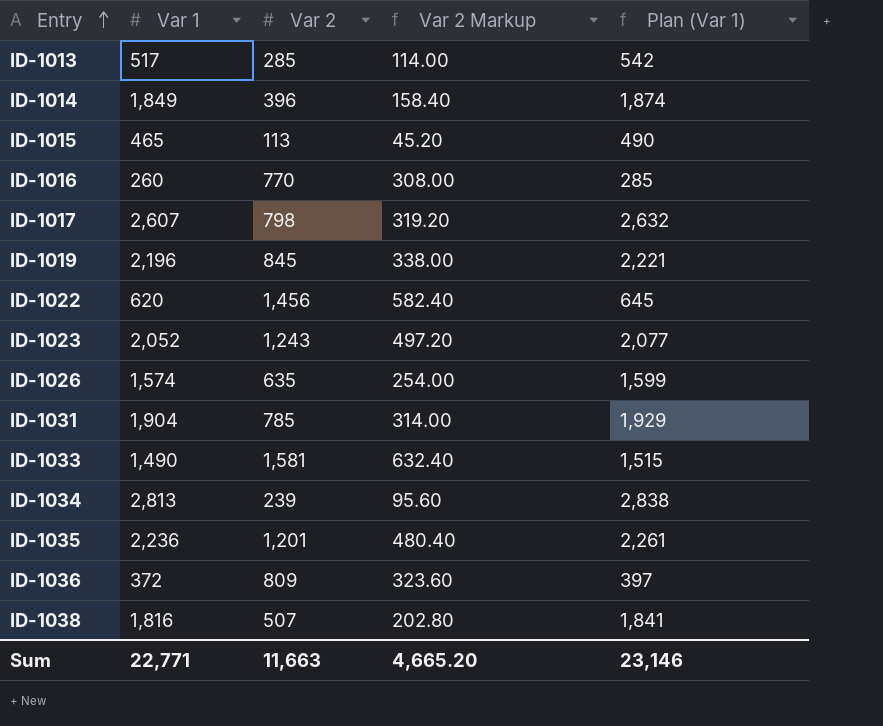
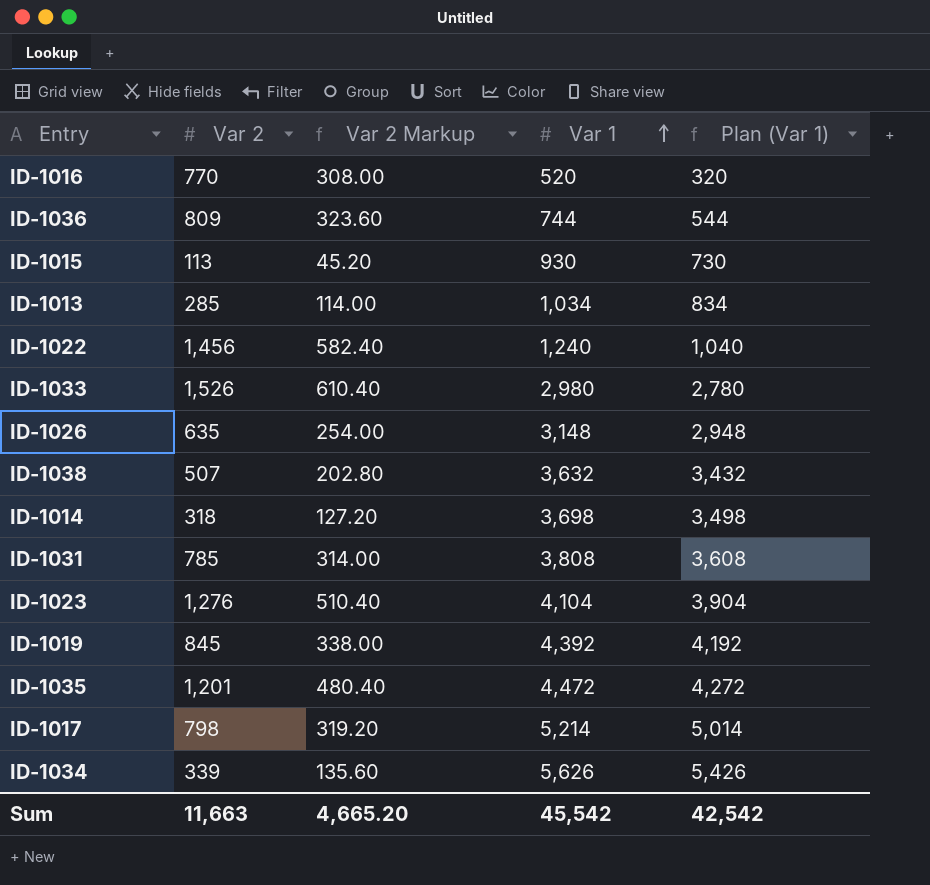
row order: Entry ascending -> Var 1 ascending
column Var 1 | position: 2 -> 4
column Plan (Var 1) | formula: [Var 1] + 25 -> [Var 1] - 200
ID-1016 | Var 1: 260 -> 520
ID-1036 | Var 1: 372 -> 744
ID-1015 | Var 1: 465 -> 930
ID-1013 | Var 1: 517 -> 1,034
ID-1022 | Var 1: 620 -> 1,240
ID-1033 | Var 2: 1,581 -> 1,526
ID-1033 | Var 2 Markup: 632.40 -> 610.40
ID-1033 | Var 1: 1,490 -> 2,980
ID-1026 | Var 1: 1,574 -> 3,148
ID-1038 | Var 1: 1,816 -> 3,632
ID-1014 | Var 2: 396 -> 318
ID-1014 | Var 2 Markup: 158.40 -> 127.20
ID-1014 | Var 1: 1,849 -> 3,698
ID-1031 | Var 1: 1,904 -> 3,808
ID-1023 | Var 2: 1,243 -> 1,276
ID-1023 | Var 2 Markup: 497.20 -> 510.40
ID-1023 | Var 1: 2,052 -> 4,104
ID-1019 | Var 1: 2,196 -> 4,392
ID-1035 | Var 1: 2,236 -> 4,472
ID-1017 | Var 1: 2,607 -> 5,214
ID-1034 | Var 2: 239 -> 339
ID-1034 | Var 2 Markup: 95.60 -> 135.60
ID-1034 | Var 1: 2,813 -> 5,626
Sum | Var 1: 22,771 -> 45,542
Sum | Plan (Var 1): 23,146 -> 42,542

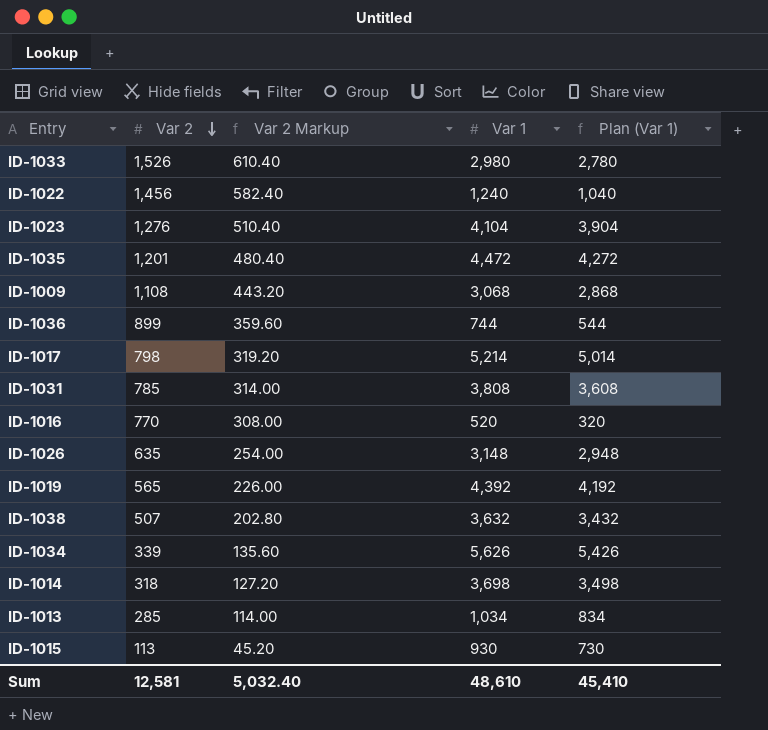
row order: Var 1 ascending -> Var 2 descending
row ID-1009: none -> 1,108 | 443.20 | 3,068 | 2,868
ID-1036 | Var 2: 809 -> 899
ID-1036 | Var 2 Markup: 323.60 -> 359.60
ID-1019 | Var 2: 845 -> 565
ID-1019 | Var 2 Markup: 338.00 -> 226.00
Sum | Var 2: 11,663 -> 12,581
Sum | Var 2 Markup: 4,665.20 -> 5,032.40
Sum | Var 1: 45,542 -> 48,610
Sum | Plan (Var 1): 42,542 -> 45,410

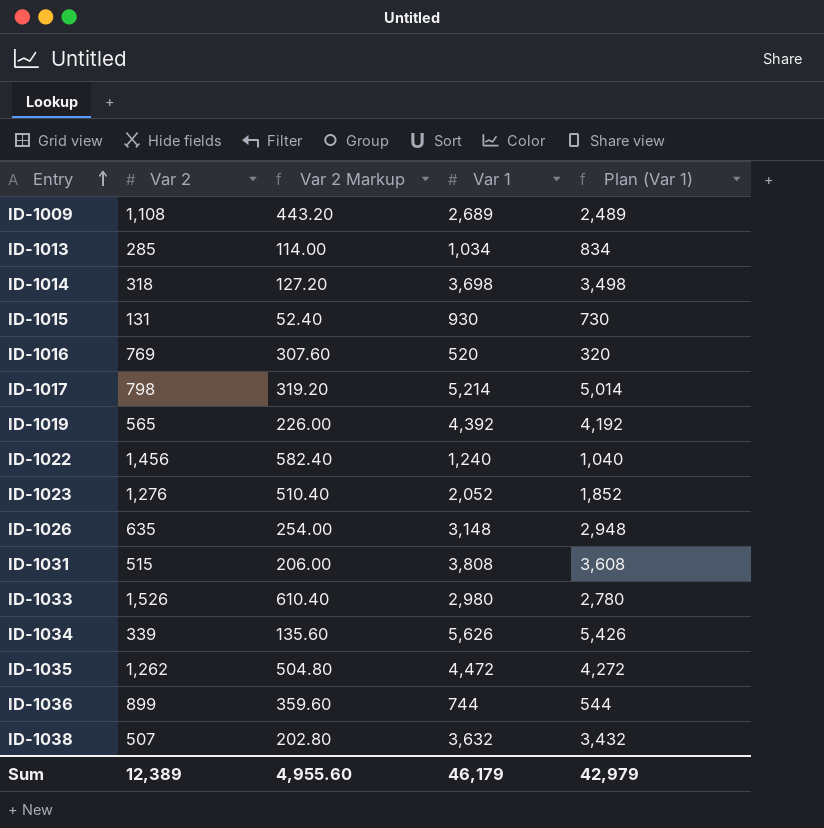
row order: Var 2 descending -> Entry ascending
ID-1009 | Var 1: 3,068 -> 2,689
ID-1009 | Plan (Var 1): 2,868 -> 2,489
ID-1015 | Var 2: 113 -> 131
ID-1015 | Var 2 Markup: 45.20 -> 52.40
ID-1016 | Var 2: 770 -> 769
ID-1016 | Var 2 Markup: 308.00 -> 307.60
ID-1023 | Var 1: 4,104 -> 2,052
ID-1023 | Plan (Var 1): 3,904 -> 1,852
ID-1031 | Var 2: 785 -> 515
ID-1031 | Var 2 Markup: 314.00 -> 206.00
ID-1035 | Var 2: 1,201 -> 1,262
ID-1035 | Var 2 Markup: 480.40 -> 504.80
Sum | Var 2: 12,581 -> 12,389
Sum | Var 2 Markup: 5,032.40 -> 4,955.60
Sum | Var 1: 48,610 -> 46,179
Sum | Plan (Var 1): 45,410 -> 42,979

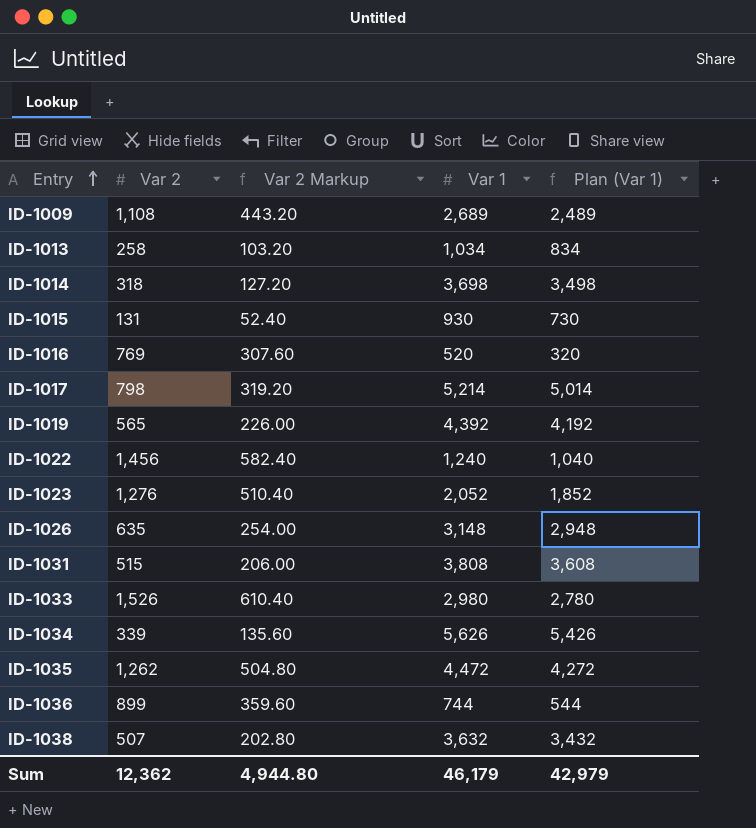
ID-1013 | Var 2: 285 -> 258
ID-1013 | Var 2 Markup: 114.00 -> 103.20
Sum | Var 2: 12,389 -> 12,362
Sum | Var 2 Markup: 4,955.60 -> 4,944.80

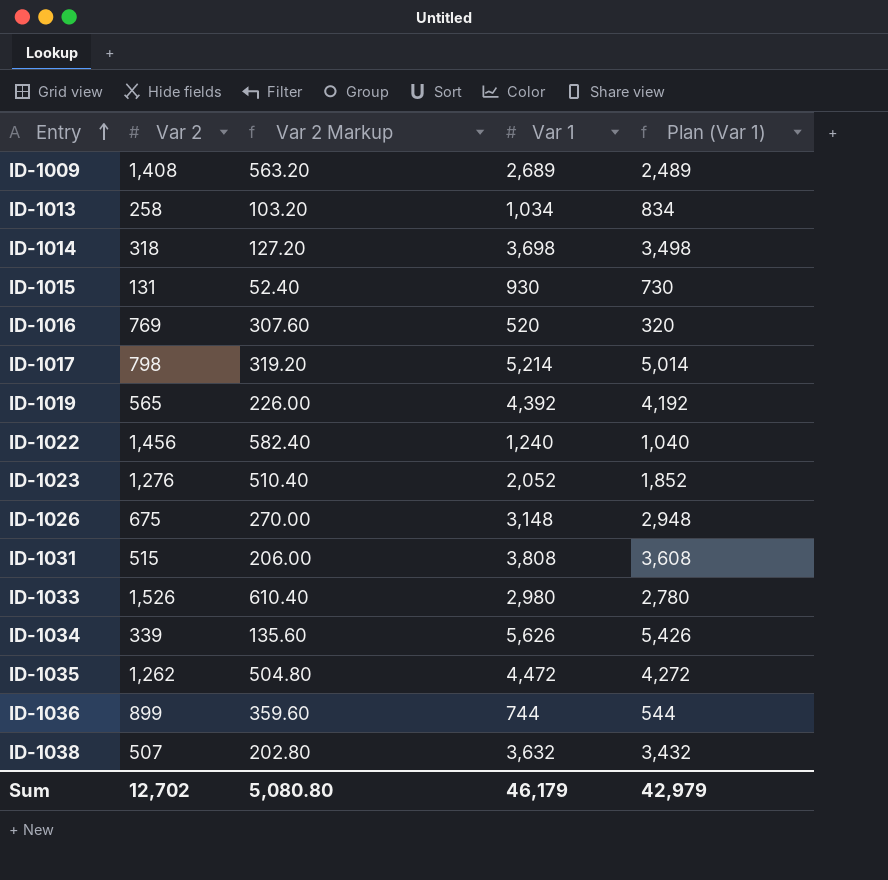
ID-1009 | Var 2: 1,108 -> 1,408
ID-1009 | Var 2 Markup: 443.20 -> 563.20
ID-1026 | Var 2: 635 -> 675
ID-1026 | Var 2 Markup: 254.00 -> 270.00
Sum | Var 2: 12,362 -> 12,702
Sum | Var 2 Markup: 4,944.80 -> 5,080.80

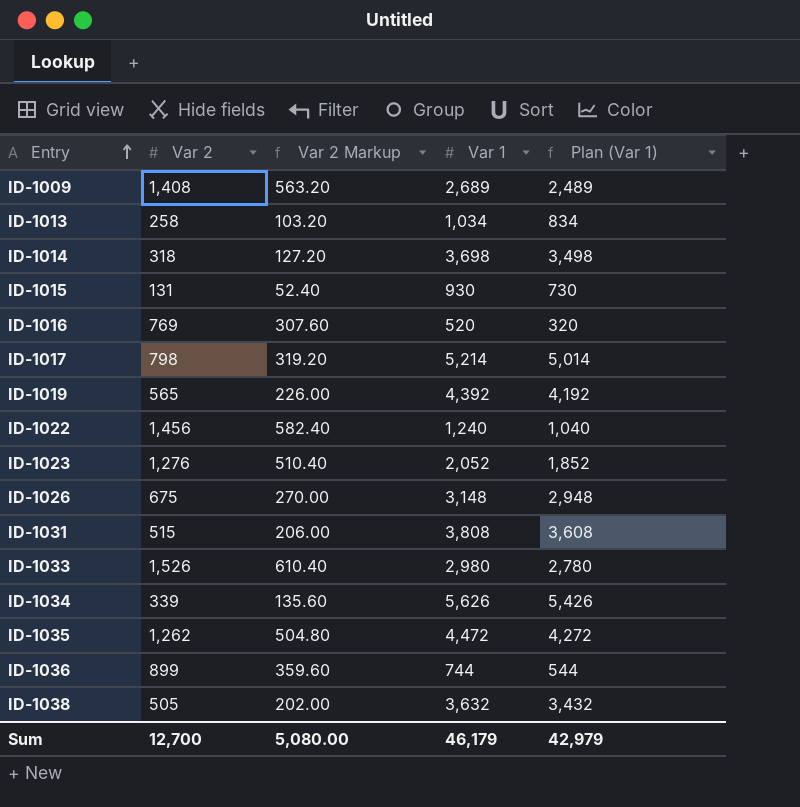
ID-1038 | Var 2: 507 -> 505
ID-1038 | Var 2 Markup: 202.80 -> 202.00
Sum | Var 2: 12,702 -> 12,700
Sum | Var 2 Markup: 5,080.80 -> 5,080.00

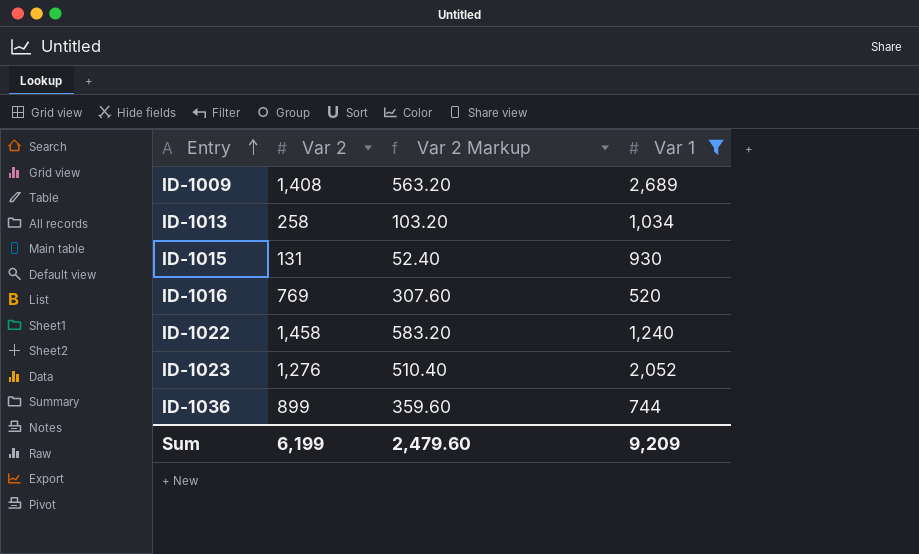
filter: none -> Var 1 <= 2,689
column Plan (Var 1) | formula: [Var 1] - 200 -> none
ID-1022 | Var 2: 1,456 -> 1,458
ID-1022 | Var 2 Markup: 582.40 -> 583.20
Sum | Var 2: 12,700 -> 6,199
Sum | Var 2 Markup: 5,080.00 -> 2,479.60
Sum | Var 1: 46,179 -> 9,209

